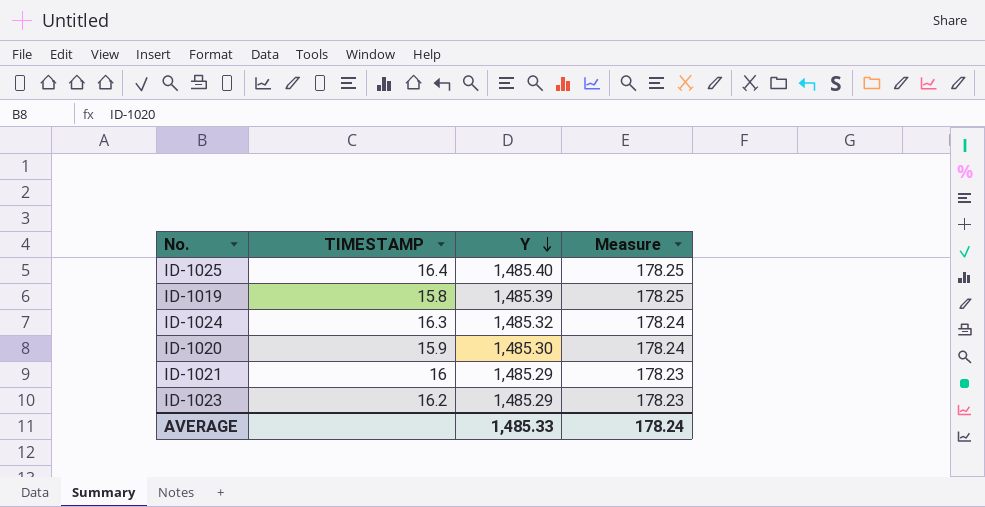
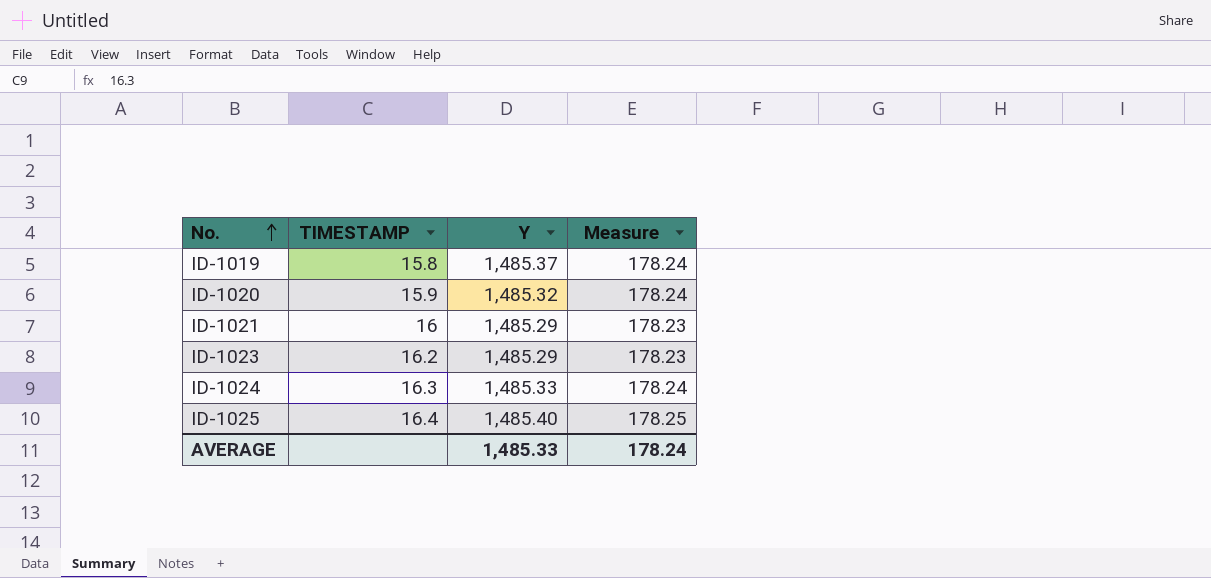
row order: Y descending -> No. ascending
ID-1019 | Y: 1,485.39 -> 1,485.37
ID-1019 | Measure: 178.25 -> 178.24
ID-1020 | Y: 1,485.30 -> 1,485.32
ID-1024 | Y: 1,485.32 -> 1,485.33

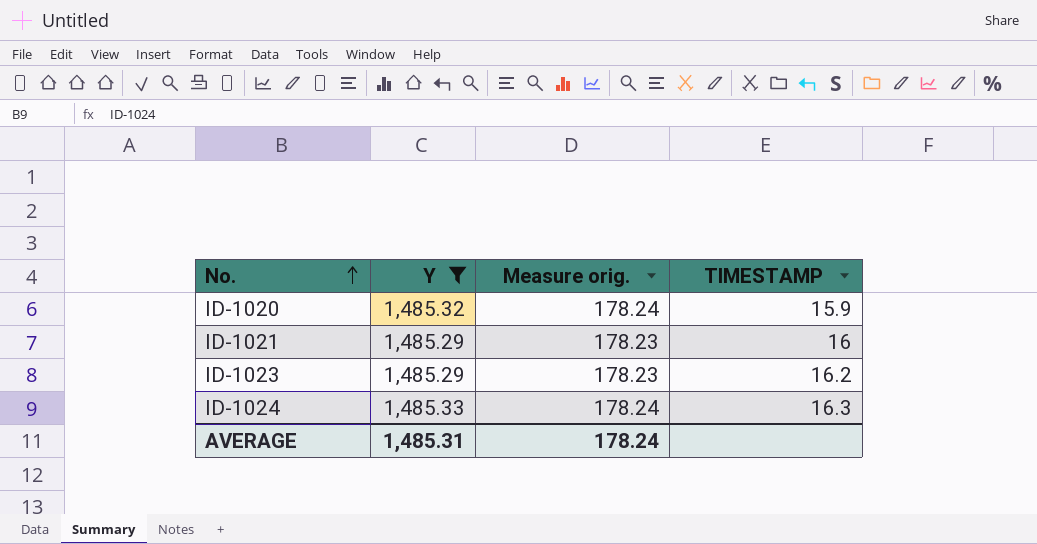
filter: none -> Y <= 1,485.33
column name: Measure -> Measure orig.
column TIMESTAMP | position: 2 -> 4
AVERAGE | Y: 1,485.33 -> 1,485.31

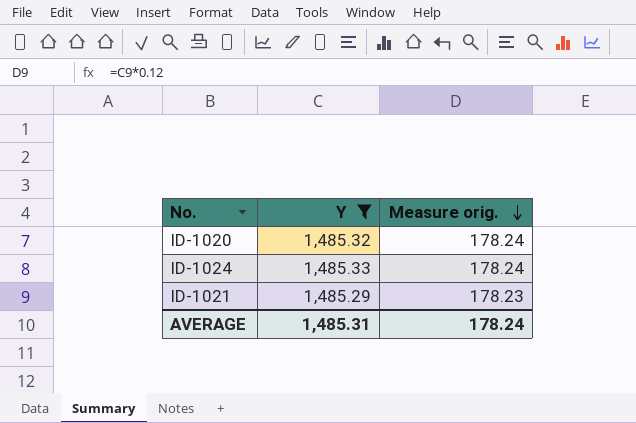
row order: No. ascending -> Measure orig. descending
column TIMESTAMP | position: 4 -> none
row ID-1023: 1,485.29 | 178.23 | 16.2 -> none

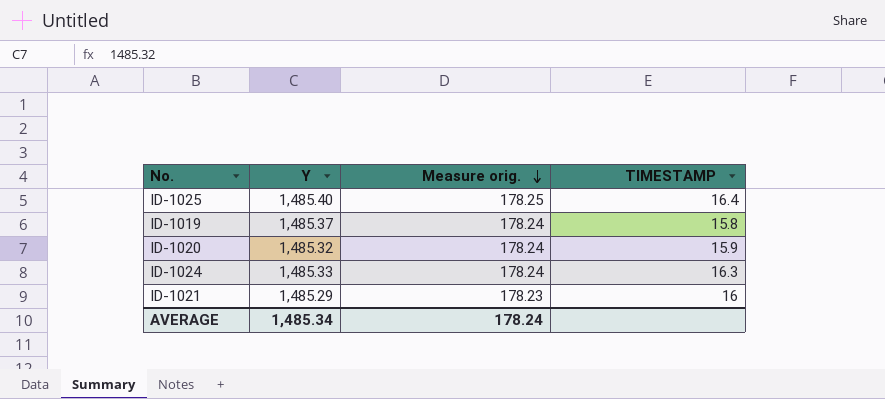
filter: Y <= 1,485.33 -> none
column TIMESTAMP | position: none -> 4
AVERAGE | Y: 1,485.31 -> 1,485.34

